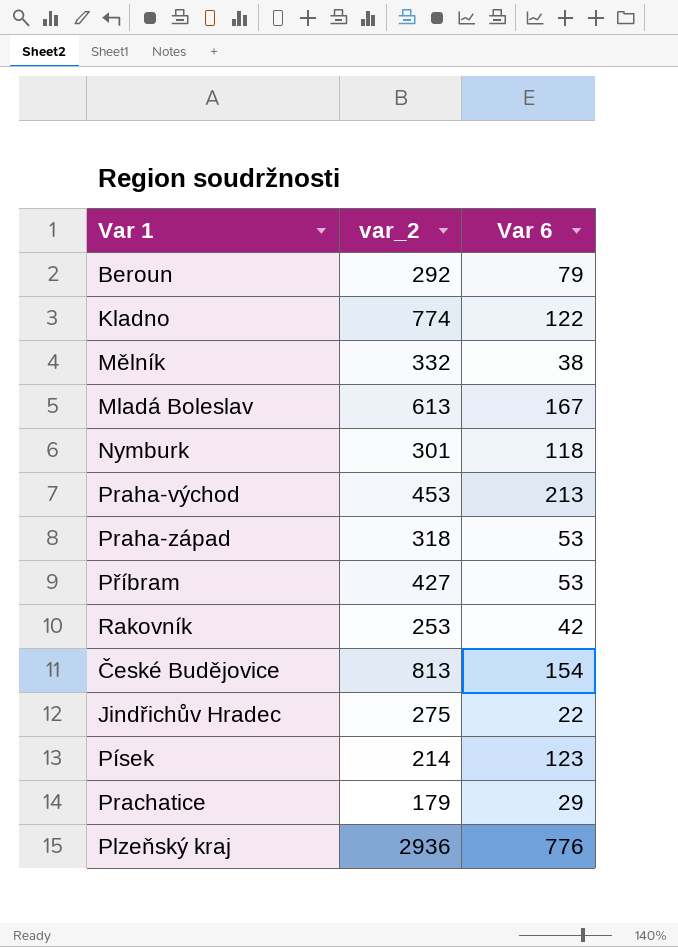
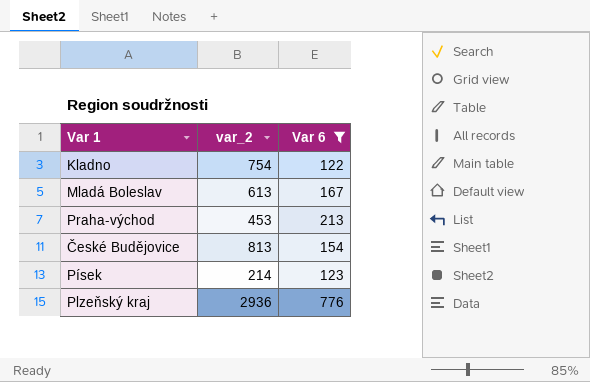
filter: none -> Var 6 >= 122
Kladno | var_2: 774 -> 754

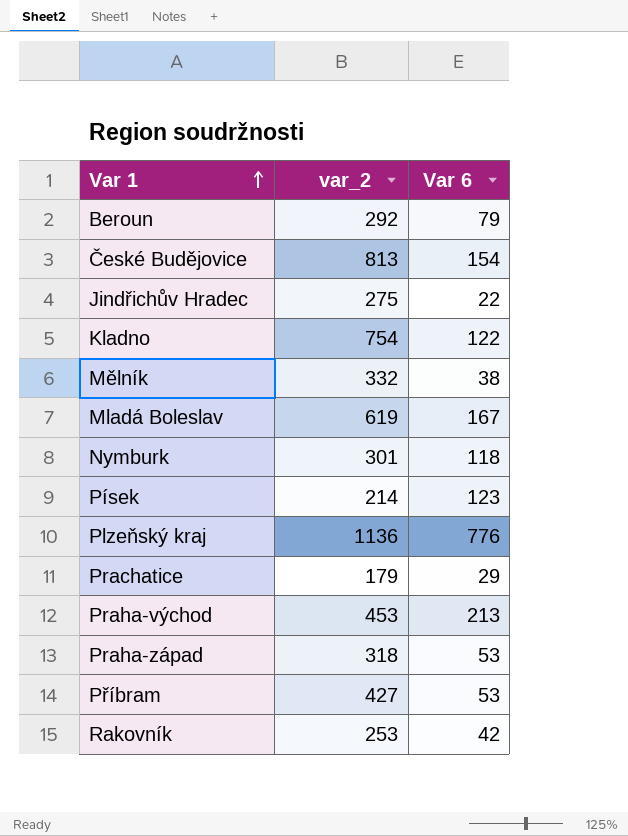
filter: Var 6 >= 122 -> none
row order: none -> Var 1 ascending
Mladá Boleslav | var_2: 613 -> 619
Plzeňský kraj | var_2: 2936 -> 1136

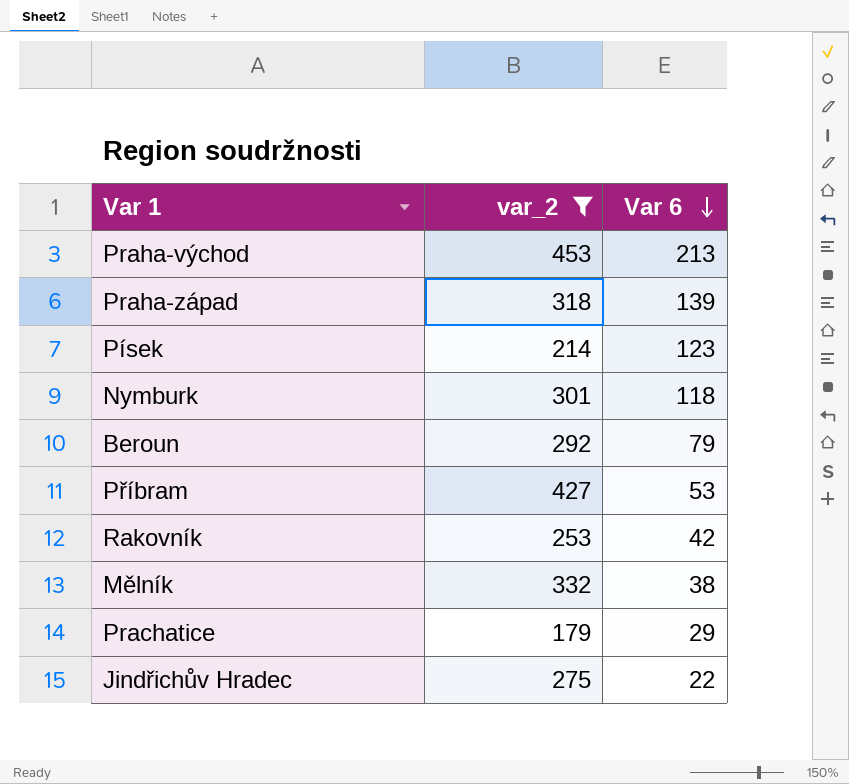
filter: none -> var_2 <= 453
row order: Var 1 ascending -> Var 6 descending
Praha-západ | Var 6: 53 -> 139

